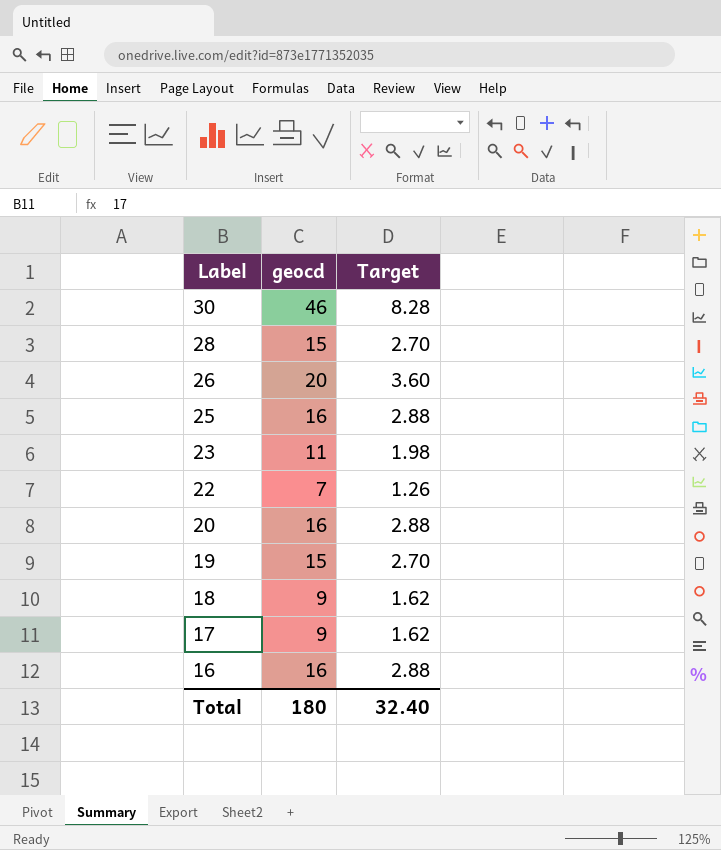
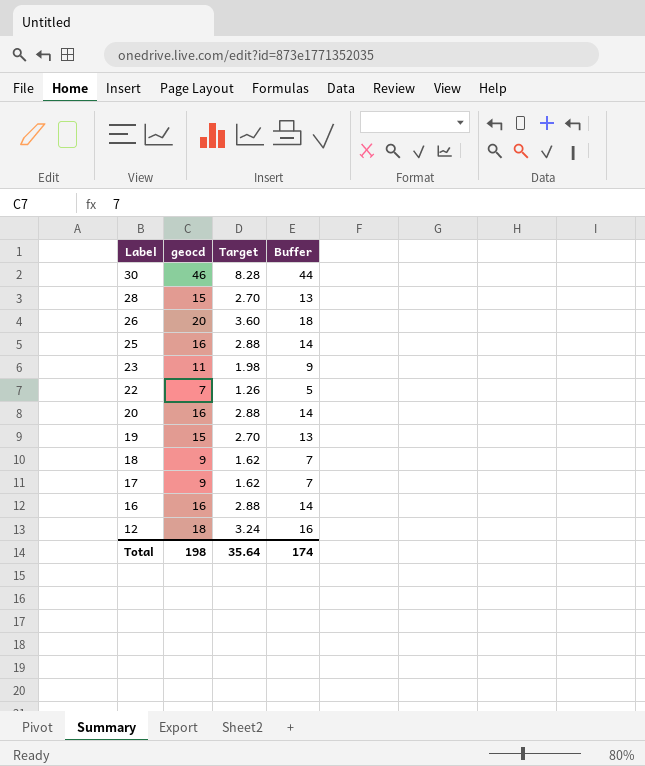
column Buffer | formula: none -> [geocd] - 2
row 12: none -> 18 | 3.24 | 16
Total | geocd: 180 -> 198
Total | Target: 32.40 -> 35.64

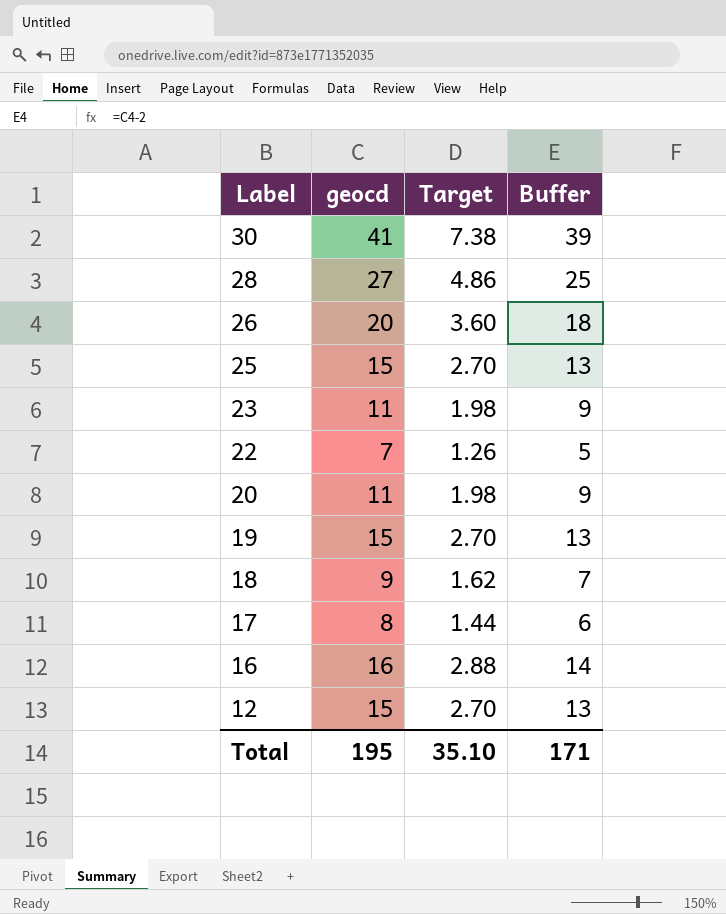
30 | geocd: 46 -> 41
30 | Target: 8.28 -> 7.38
30 | Buffer: 44 -> 39
28 | geocd: 15 -> 27
28 | Target: 2.70 -> 4.86
28 | Buffer: 13 -> 25
25 | geocd: 16 -> 15
25 | Target: 2.88 -> 2.70
25 | Buffer: 14 -> 13
20 | geocd: 16 -> 11
20 | Target: 2.88 -> 1.98
20 | Buffer: 14 -> 9
17 | geocd: 9 -> 8
17 | Target: 1.62 -> 1.44
17 | Buffer: 7 -> 6
12 | geocd: 18 -> 15
12 | Target: 3.24 -> 2.70
12 | Buffer: 16 -> 13
Total | geocd: 198 -> 195
Total | Target: 35.64 -> 35.10
Total | Buffer: 174 -> 171

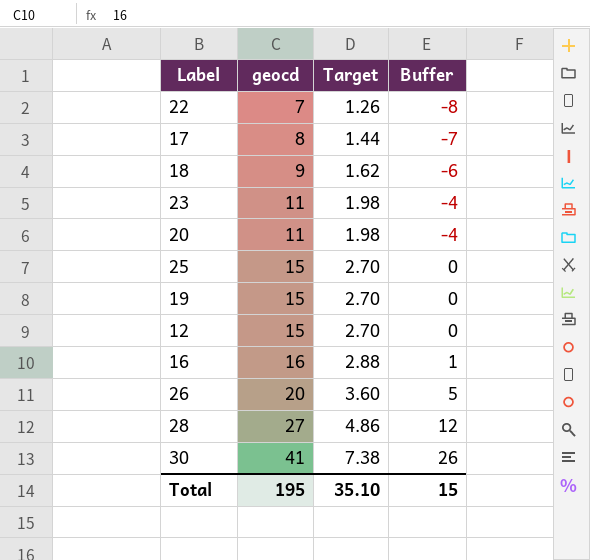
row order: Label descending -> geocd ascending
column Buffer | formula: [geocd] - 2 -> [geocd] - 15
Total | Buffer: 171 -> 15

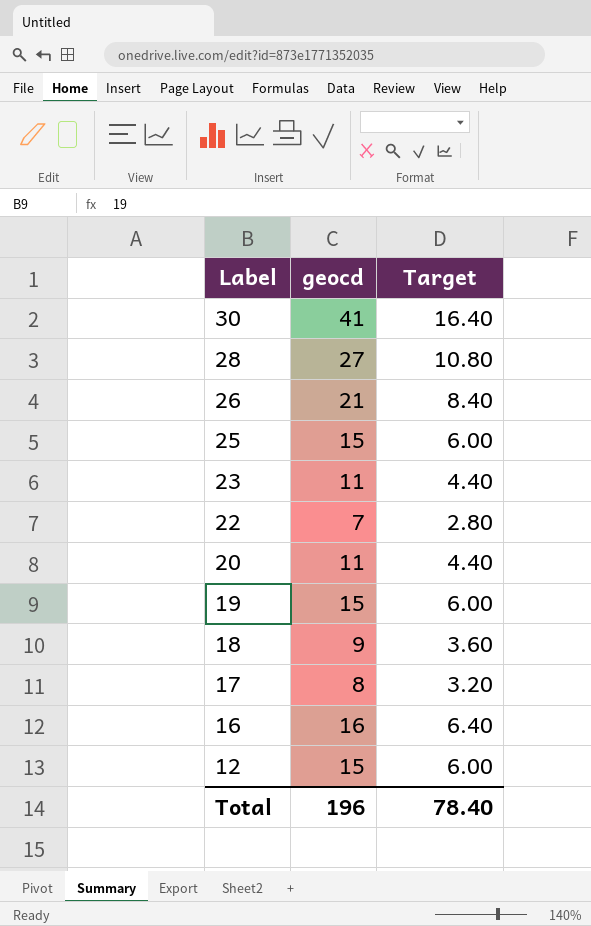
row order: geocd ascending -> Label descending
column Buffer | formula: [geocd] - 15 -> none
column Target | formula: [geocd] * 0.18 -> [geocd] * 0.4
26 | geocd: 20 -> 21
Total | geocd: 195 -> 196
Total | Target: 35.10 -> 78.40

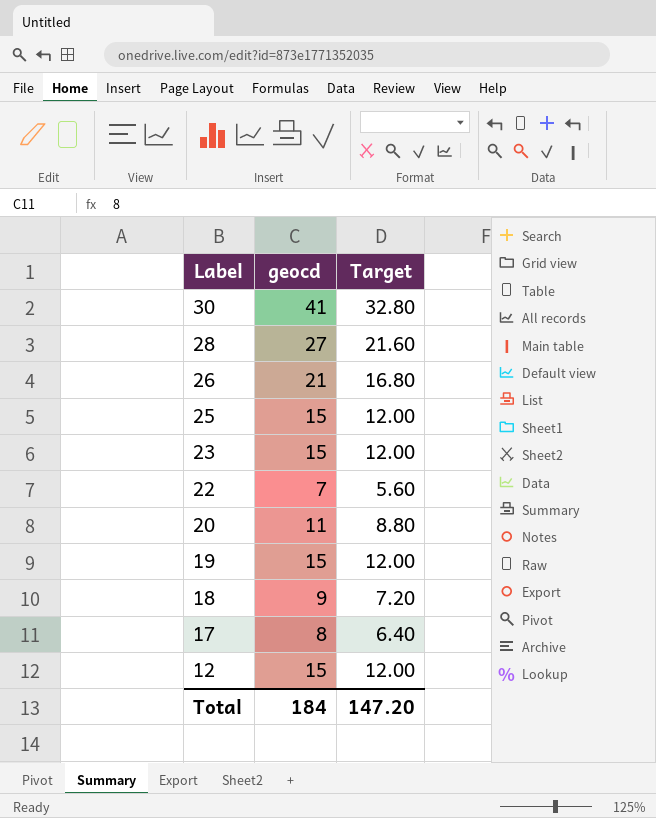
column Target | formula: [geocd] * 0.4 -> [geocd] * 0.8
row 16: 16 | 6.40 -> none
23 | geocd: 11 -> 15
Total | geocd: 196 -> 184
Total | Target: 78.40 -> 147.20

